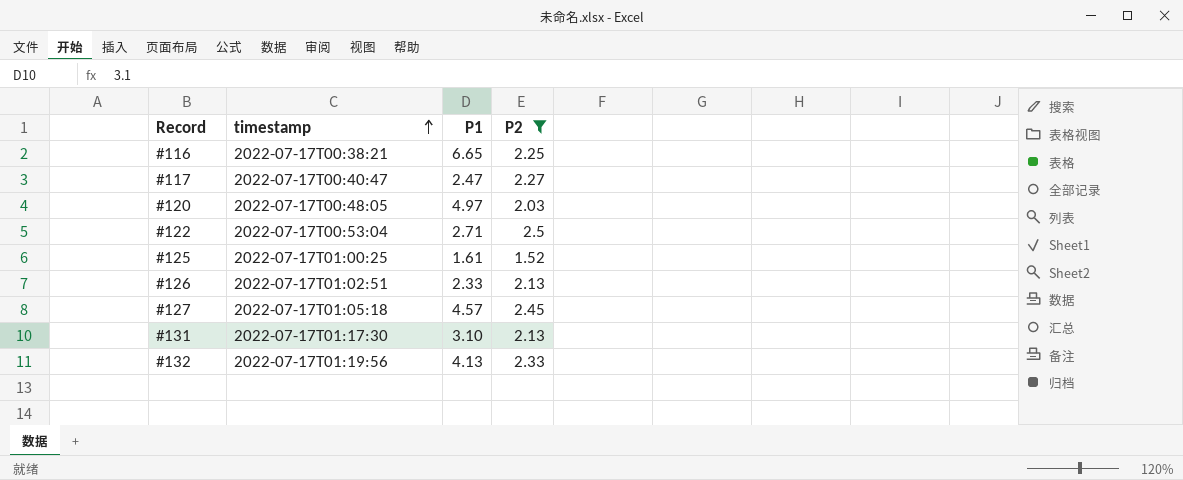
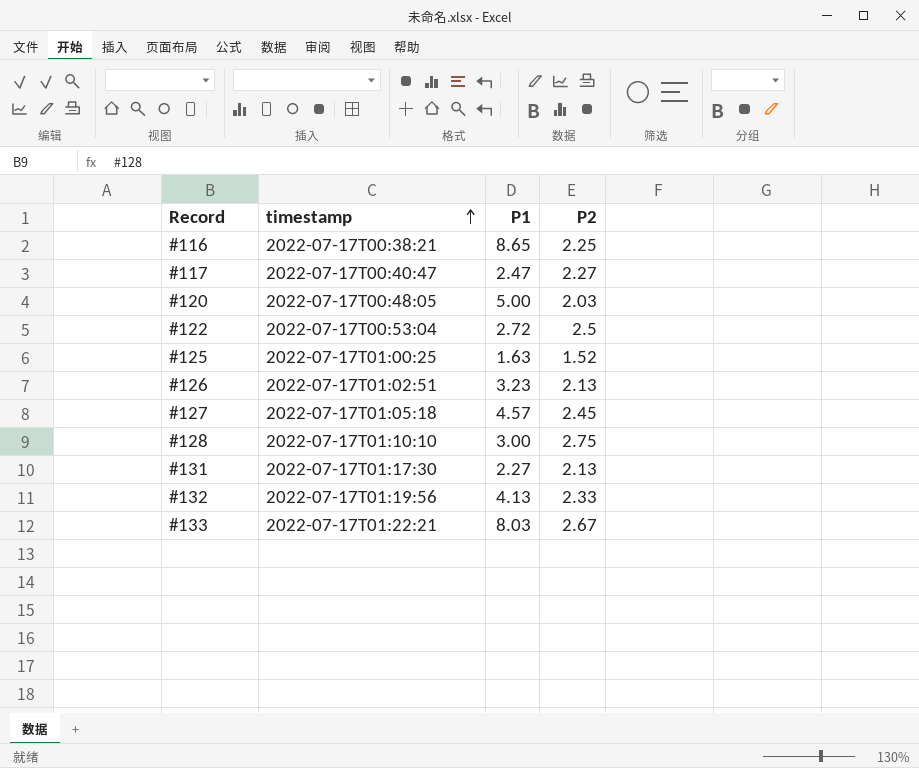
filter: P2 <= 2.5 -> none
#116 | P1: 6.65 -> 8.65
#120 | P1: 4.97 -> 5.00
#122 | P1: 2.71 -> 2.72
#125 | P1: 1.61 -> 1.63
#126 | P1: 2.33 -> 3.23
#131 | P1: 3.10 -> 2.27

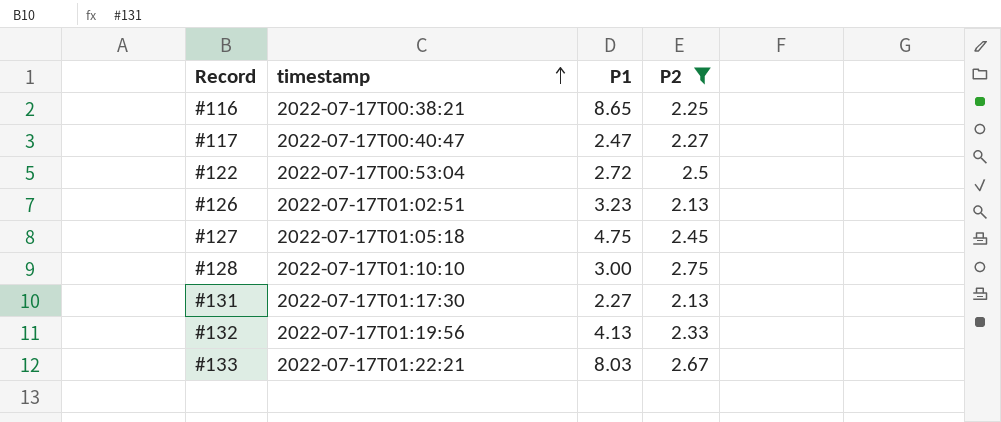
filter: none -> P2 >= 2.13
#127 | P1: 4.57 -> 4.75

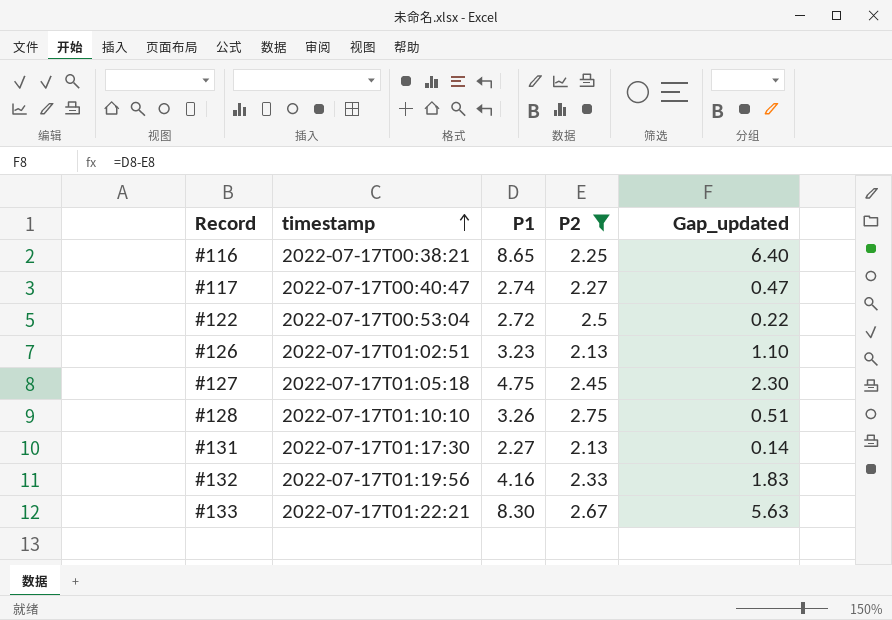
column Gap_updated | formula: none -> [P1] - [P2]
#117 | P1: 2.47 -> 2.74
#128 | P1: 3.00 -> 3.26
#132 | P1: 4.13 -> 4.16
#133 | P1: 8.03 -> 8.30

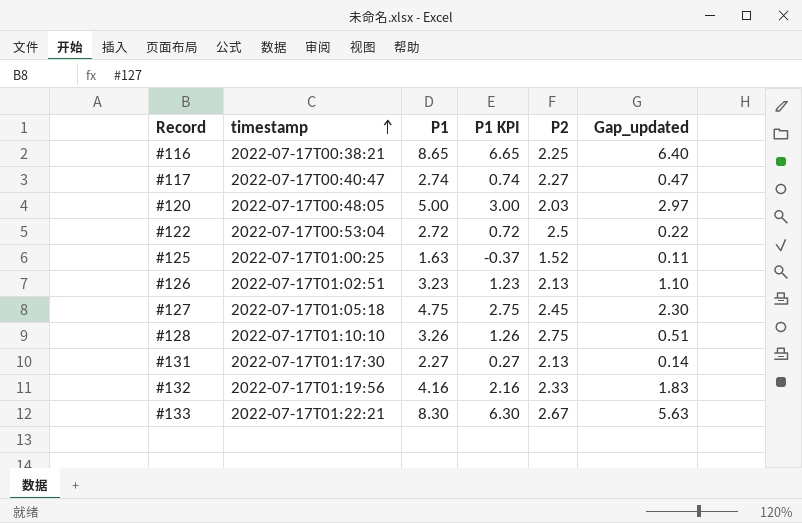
filter: P2 >= 2.13 -> none
column P1 KPI | formula: none -> [P1] - 2

